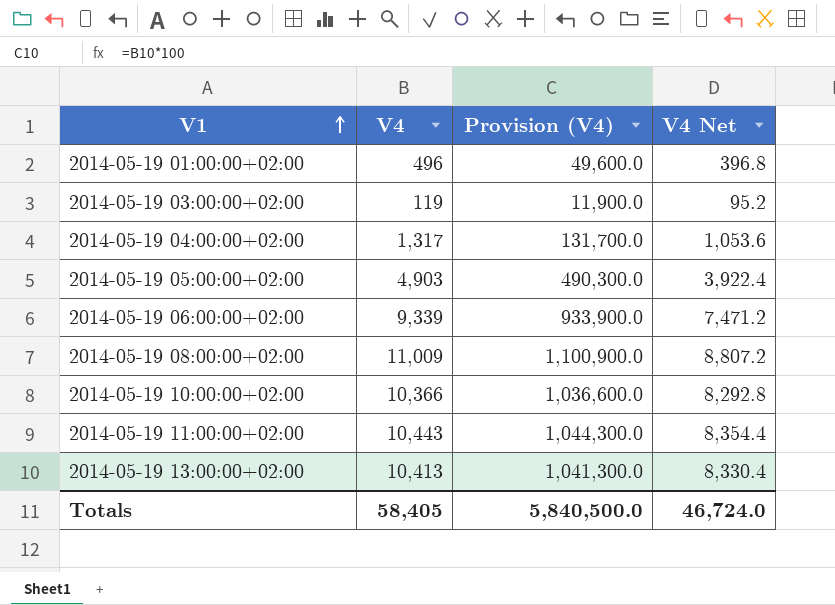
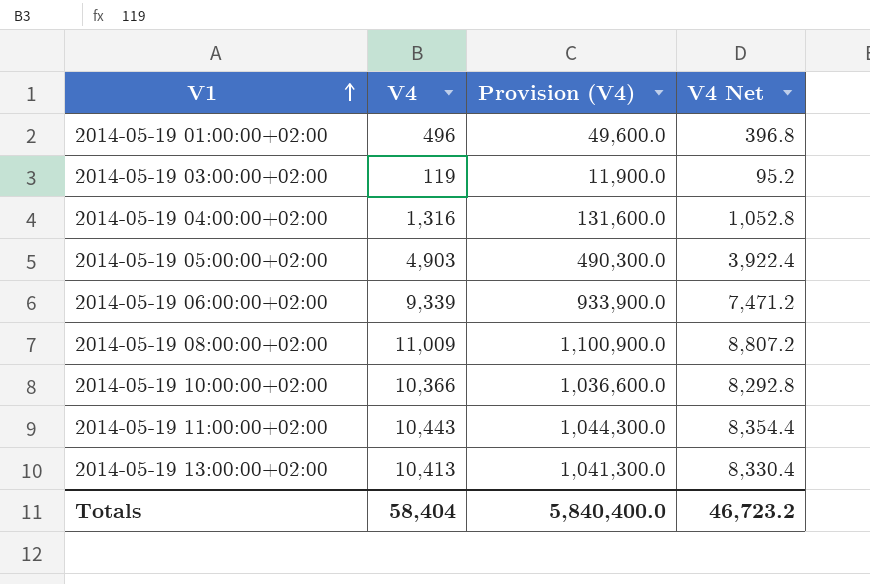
2014-05-19 04:00:00+02:00 | V4: 1,317 -> 1,316
2014-05-19 04:00:00+02:00 | Provision (V4): 131,700.0 -> 131,600.0
2014-05-19 04:00:00+02:00 | V4 Net: 1,053.6 -> 1,052.8
Totals | V4: 58,405 -> 58,404
Totals | Provision (V4): 5,840,500.0 -> 5,840,400.0
Totals | V4 Net: 46,724.0 -> 46,723.2

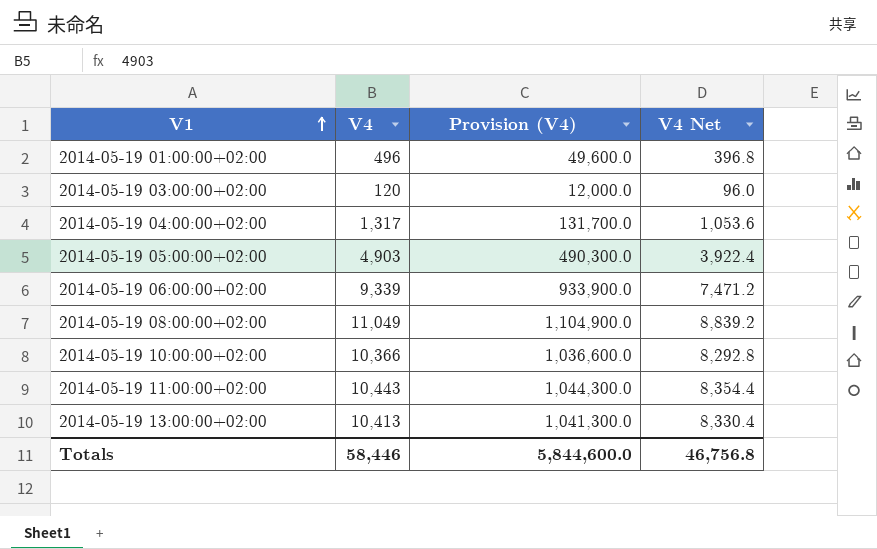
2014-05-19 03:00:00+02:00 | V4: 119 -> 120
2014-05-19 03:00:00+02:00 | Provision (V4): 11,900.0 -> 12,000.0
2014-05-19 03:00:00+02:00 | V4 Net: 95.2 -> 96.0
2014-05-19 04:00:00+02:00 | V4: 1,316 -> 1,317
2014-05-19 04:00:00+02:00 | Provision (V4): 131,600.0 -> 131,700.0
2014-05-19 04:00:00+02:00 | V4 Net: 1,052.8 -> 1,053.6
2014-05-19 08:00:00+02:00 | V4: 11,009 -> 11,049
2014-05-19 08:00:00+02:00 | Provision (V4): 1,100,900.0 -> 1,104,900.0
2014-05-19 08:00:00+02:00 | V4 Net: 8,807.2 -> 8,839.2
Totals | V4: 58,404 -> 58,446
Totals | Provision (V4): 5,840,400.0 -> 5,844,600.0
Totals | V4 Net: 46,723.2 -> 46,756.8

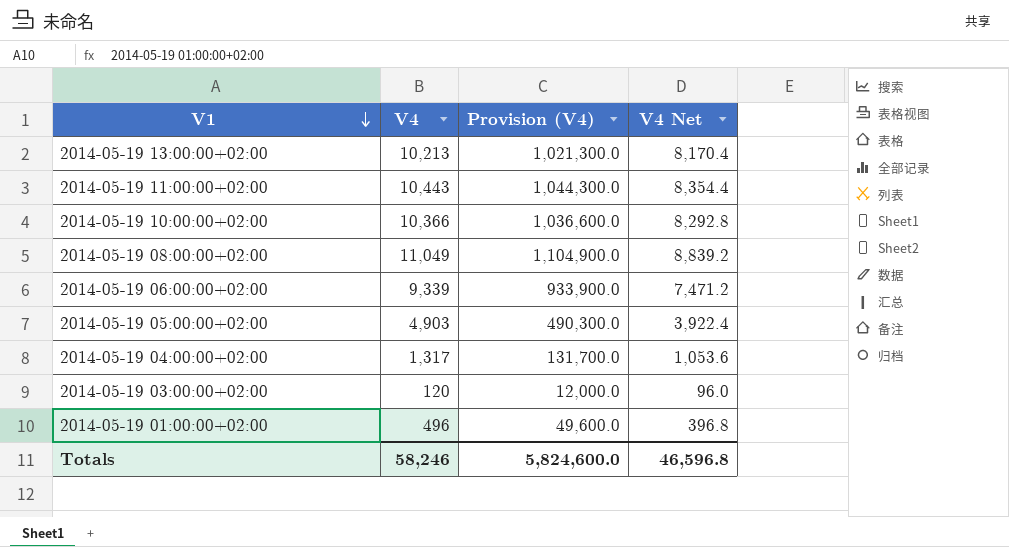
row order: V1 ascending -> V1 descending
2014-05-19 13:00:00+02:00 | V4: 10,413 -> 10,213
2014-05-19 13:00:00+02:00 | Provision (V4): 1,041,300.0 -> 1,021,300.0
2014-05-19 13:00:00+02:00 | V4 Net: 8,330.4 -> 8,170.4
Totals | V4: 58,446 -> 58,246
Totals | Provision (V4): 5,844,600.0 -> 5,824,600.0
Totals | V4 Net: 46,756.8 -> 46,596.8

